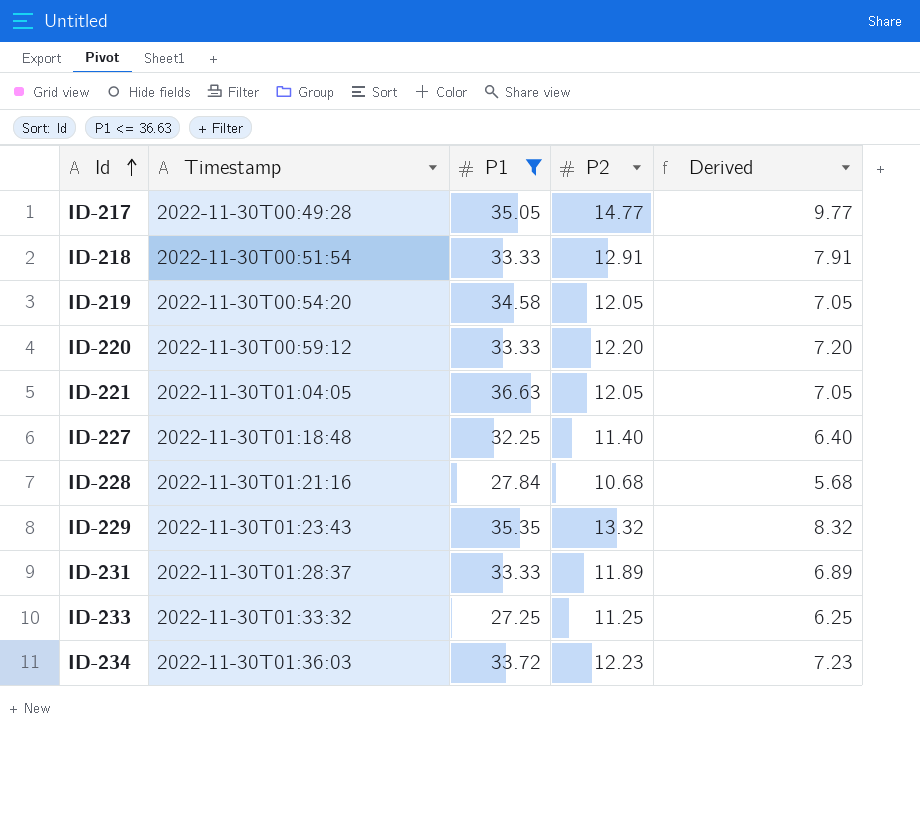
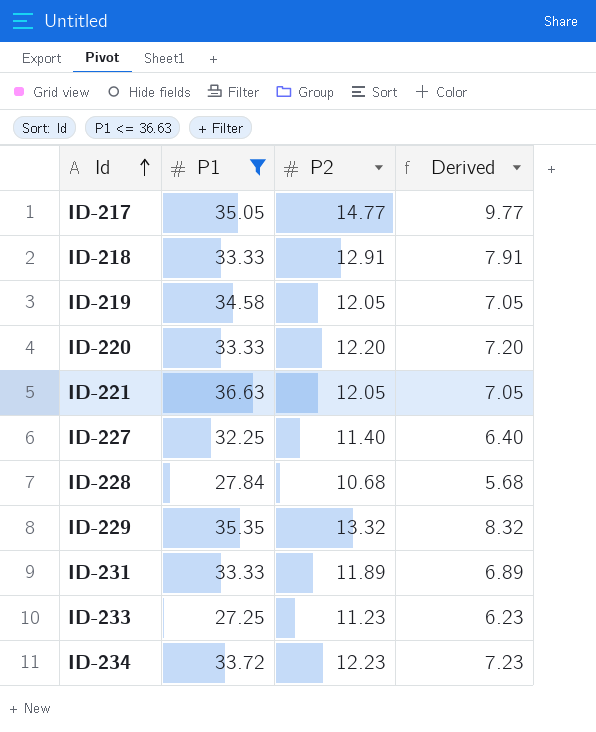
column Timestamp | position: 2 -> none
ID-233 | P2: 11.25 -> 11.23
ID-233 | Derived: 6.25 -> 6.23

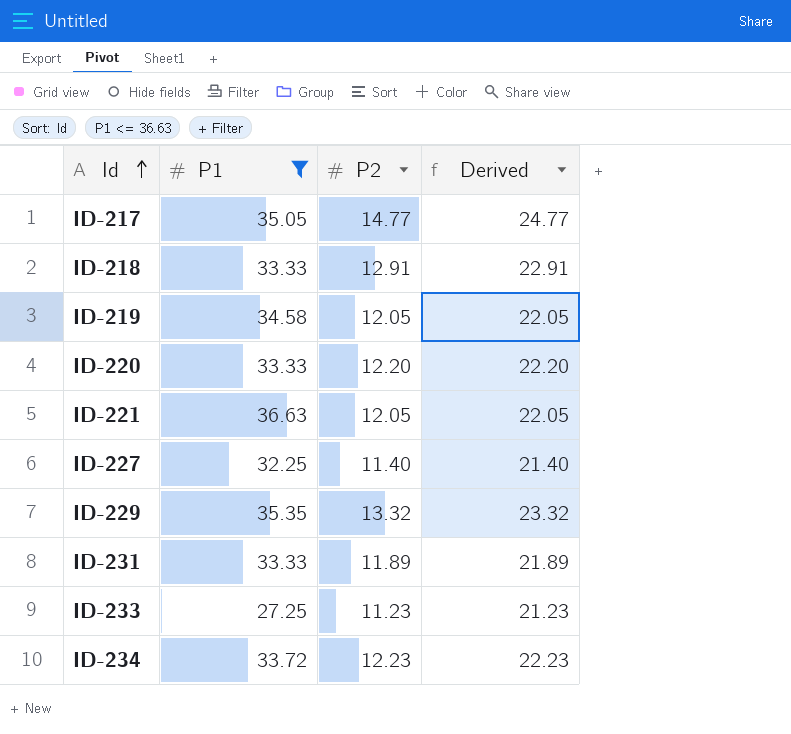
column Derived | formula: [P2] - 5 -> [P2] + 10
row ID-228: 27.84 | 10.68 | 5.68 -> none

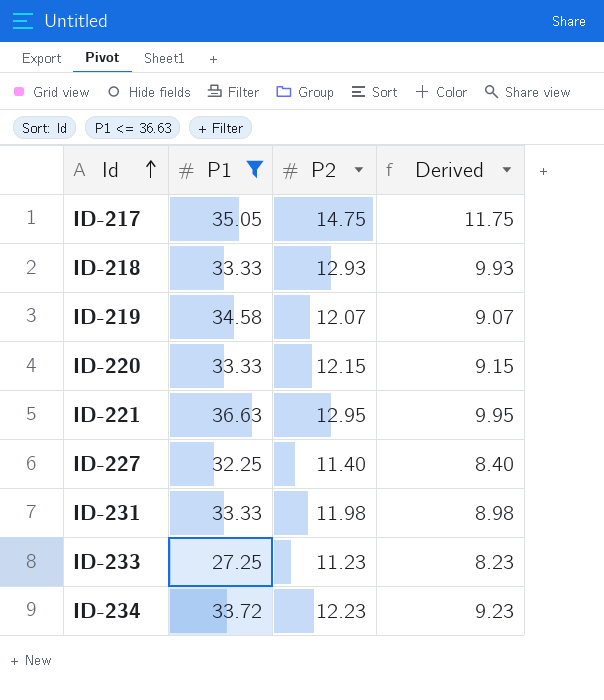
column Derived | formula: [P2] + 10 -> [P2] - 3
row ID-229: 35.35 | 13.32 | 23.32 -> none
ID-217 | P2: 14.77 -> 14.75
ID-218 | P2: 12.91 -> 12.93
ID-219 | P2: 12.05 -> 12.07
ID-220 | P2: 12.20 -> 12.15
ID-221 | P2: 12.05 -> 12.95
ID-231 | P2: 11.89 -> 11.98

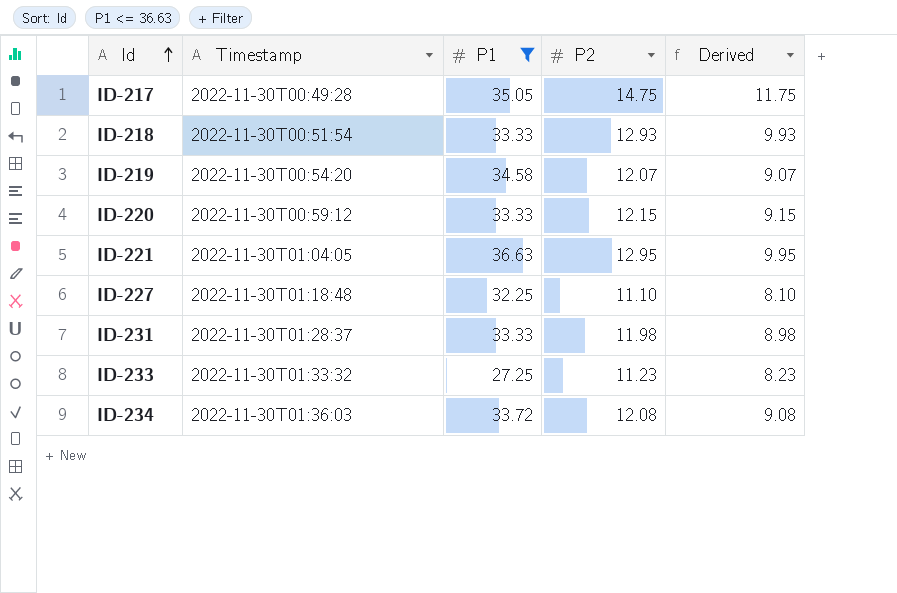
column Timestamp | position: none -> 2
ID-227 | P2: 11.40 -> 11.10
ID-227 | Derived: 8.40 -> 8.10
ID-234 | P2: 12.23 -> 12.08
ID-234 | Derived: 9.23 -> 9.08

